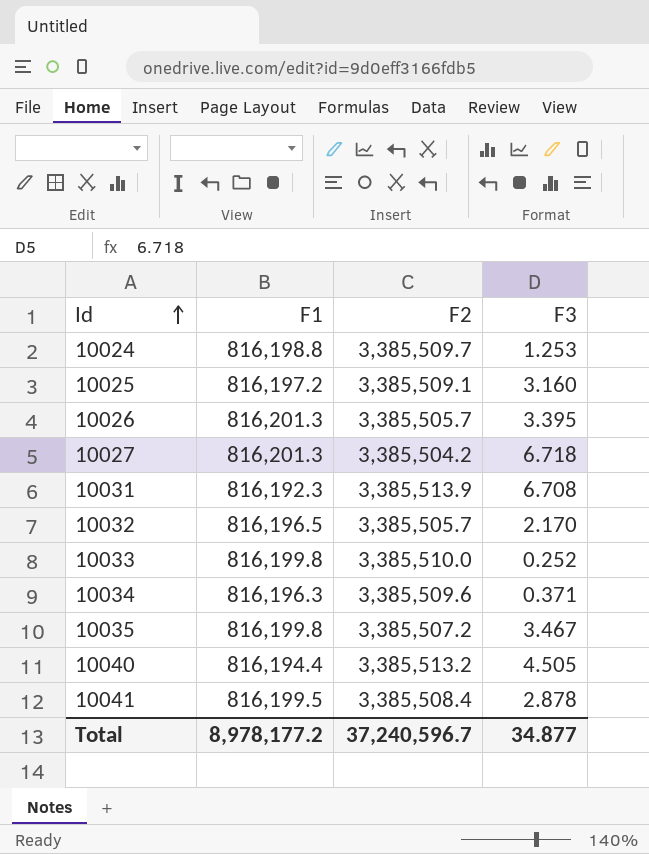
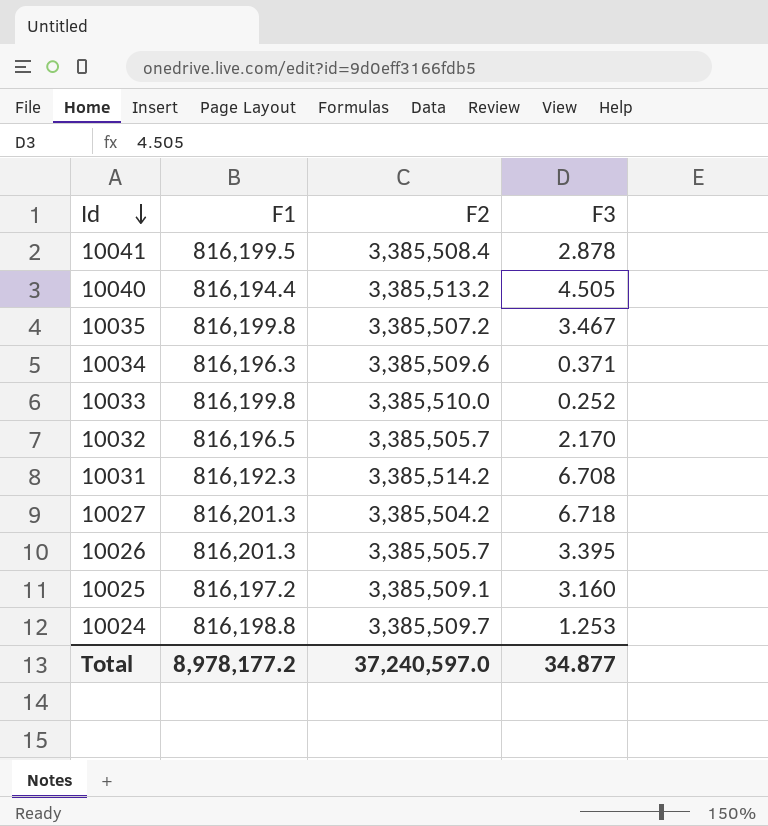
row order: Id ascending -> Id descending
10031 | F2: 3,385,513.9 -> 3,385,514.2
Total | F2: 37,240,596.7 -> 37,240,597.0

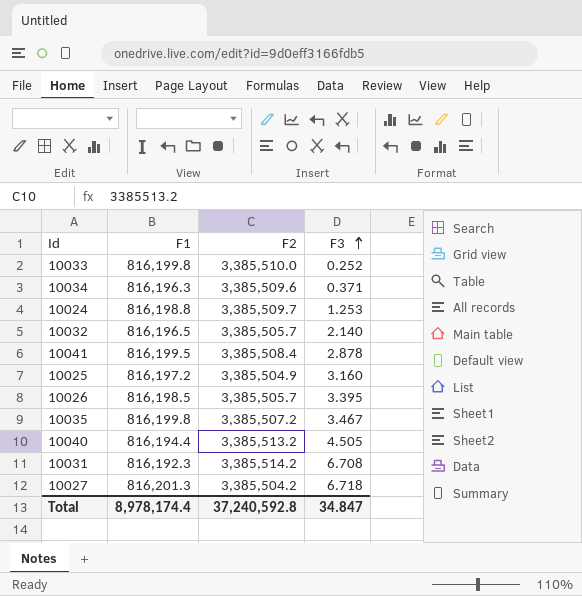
row order: Id descending -> F3 ascending
10032 | F3: 2.170 -> 2.140
10025 | F2: 3,385,509.1 -> 3,385,504.9
10026 | F1: 816,201.3 -> 816,198.5
Total | F1: 8,978,177.2 -> 8,978,174.4
Total | F2: 37,240,597.0 -> 37,240,592.8
Total | F3: 34.877 -> 34.847

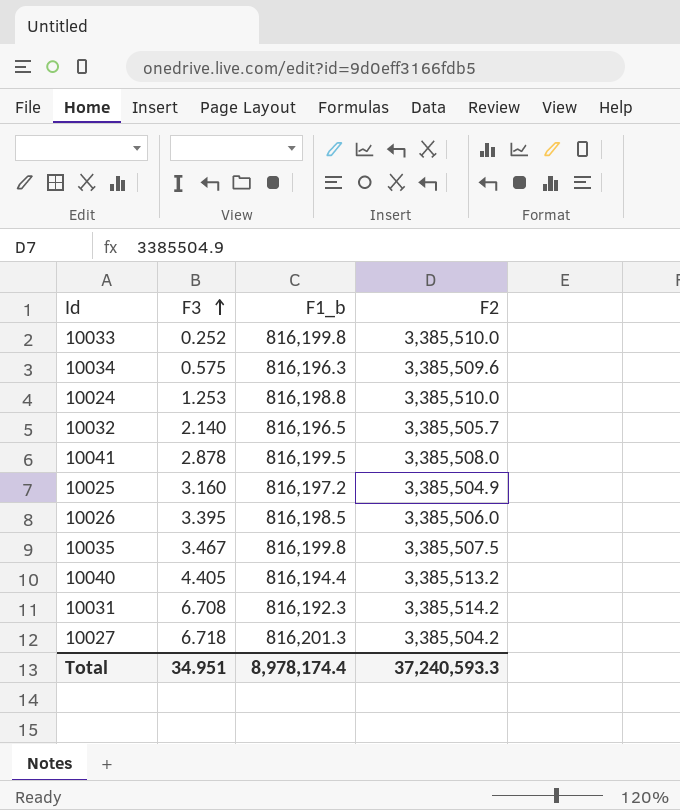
column F3 | position: 4 -> 2
column name: F1 -> F1_b
10034 | F3: 0.371 -> 0.575
10024 | F2: 3,385,509.7 -> 3,385,510.0
10041 | F2: 3,385,508.4 -> 3,385,508.0
10026 | F2: 3,385,505.7 -> 3,385,506.0
10035 | F2: 3,385,507.2 -> 3,385,507.5
10040 | F3: 4.505 -> 4.405
Total | F3: 34.847 -> 34.951
Total | F2: 37,240,592.8 -> 37,240,593.3

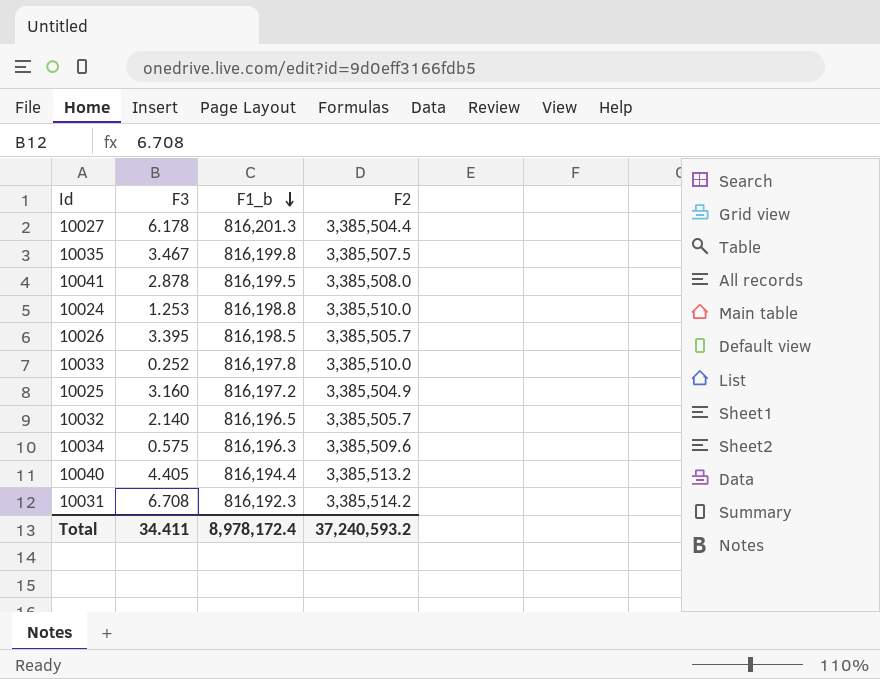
row order: F3 ascending -> F1_b descending
10027 | F3: 6.718 -> 6.178
10027 | F2: 3,385,504.2 -> 3,385,504.4
10026 | F2: 3,385,506.0 -> 3,385,505.7
10033 | F1_b: 816,199.8 -> 816,197.8
Total | F3: 34.951 -> 34.411
Total | F1_b: 8,978,174.4 -> 8,978,172.4
Total | F2: 37,240,593.3 -> 37,240,593.2

